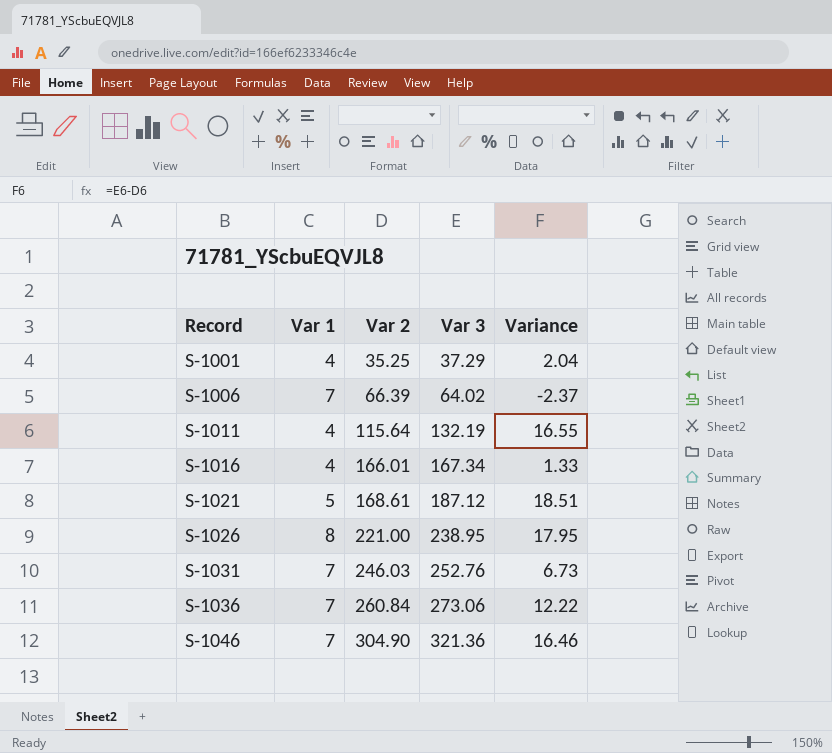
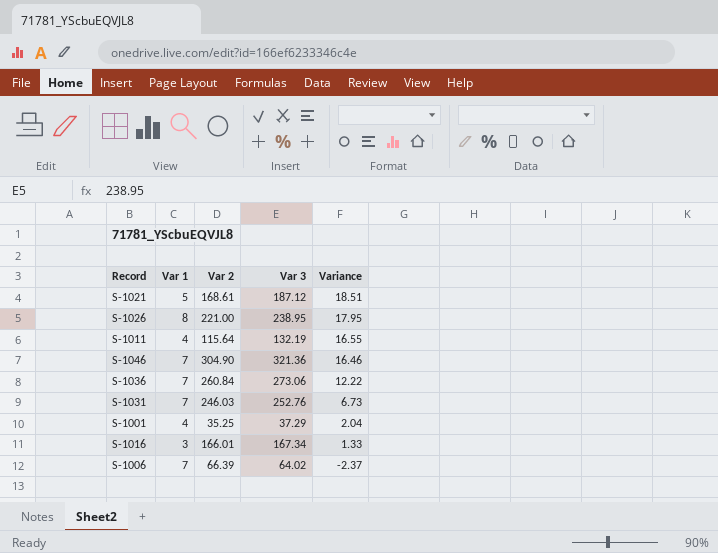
row order: Record ascending -> Variance descending
S-1016 | Var 1: 4 -> 3

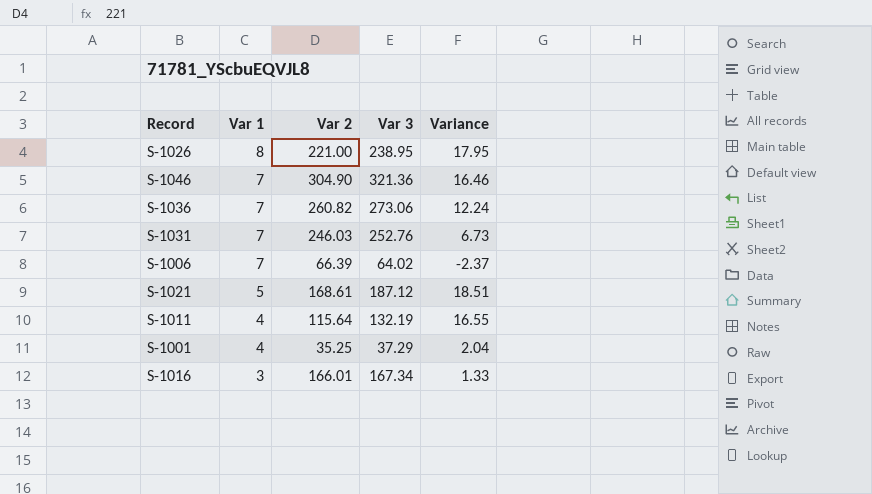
row order: Variance descending -> Var 1 descending
S-1036 | Var 2: 260.84 -> 260.82
S-1036 | Variance: 12.22 -> 12.24

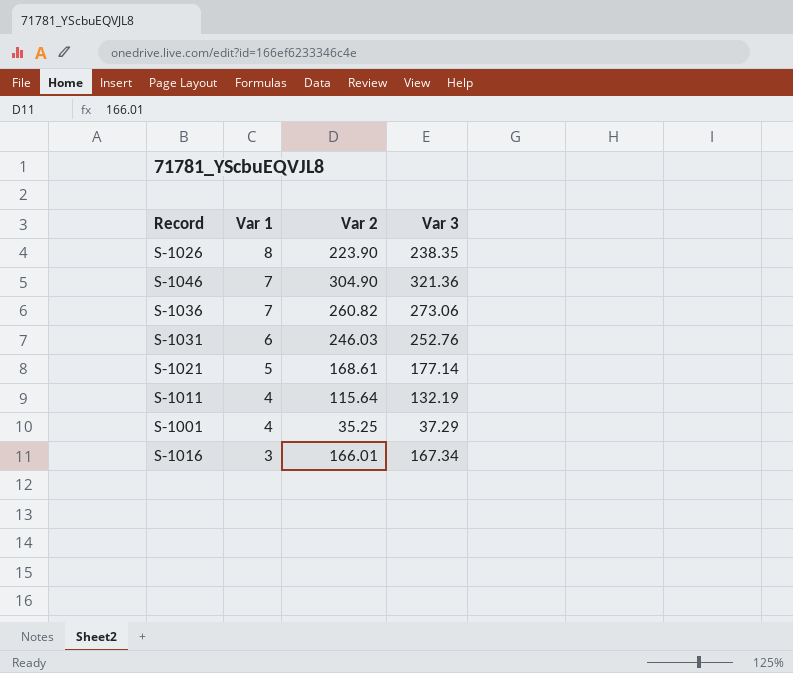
column Variance | formula: [Var 3] - [Var 2] -> none
row S-1006: 7 | 66.39 | 64.02 | -2.37 -> none
S-1026 | Var 2: 221.00 -> 223.90
S-1026 | Var 3: 238.95 -> 238.35
S-1031 | Var 1: 7 -> 6
S-1021 | Var 3: 187.12 -> 177.14

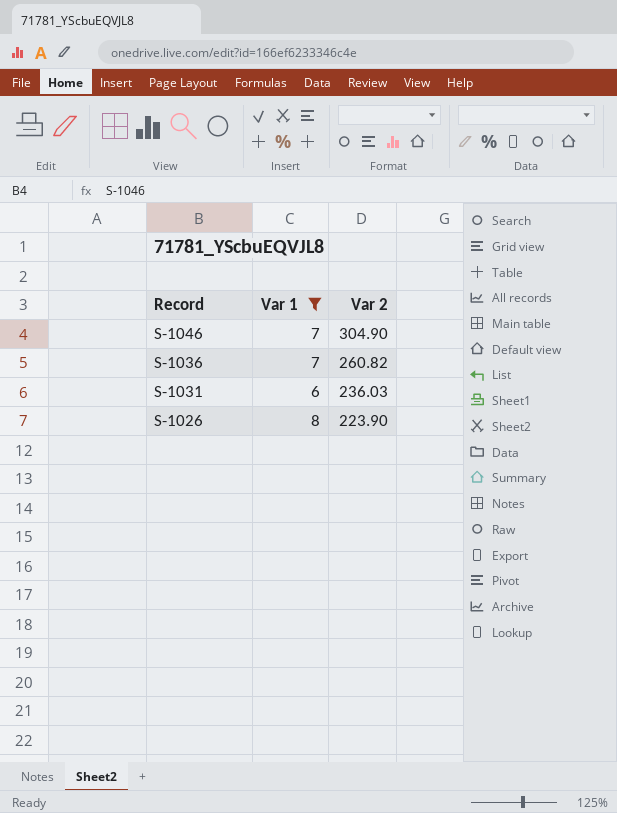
filter: none -> Var 1 >= 6
row order: Var 1 descending -> Record descending
column Var 3 | position: 4 -> none
S-1031 | Var 2: 246.03 -> 236.03

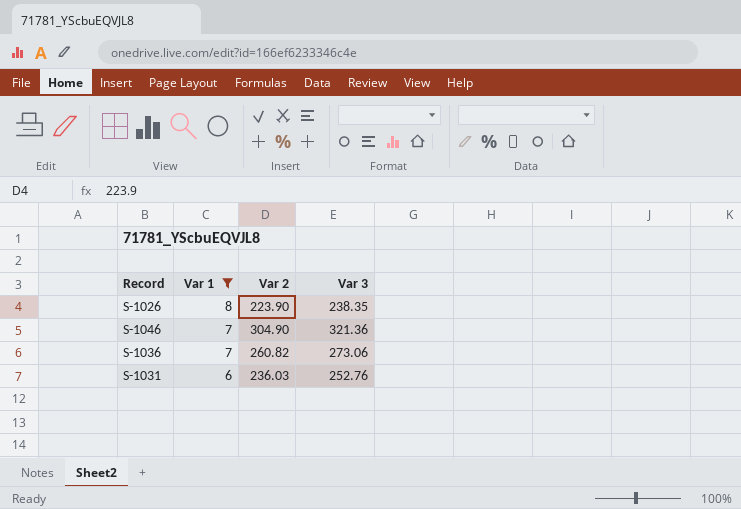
row order: Record descending -> Var 1 descending
column Var 3 | position: none -> 4

